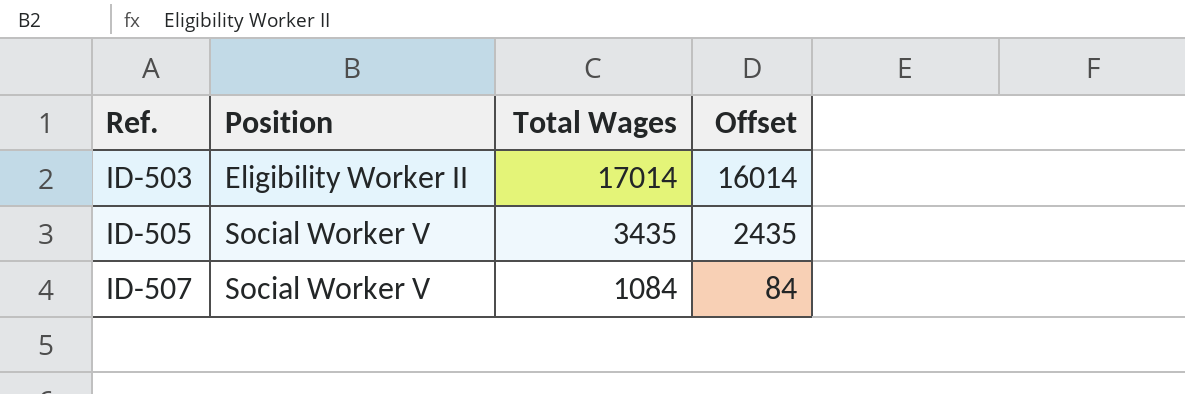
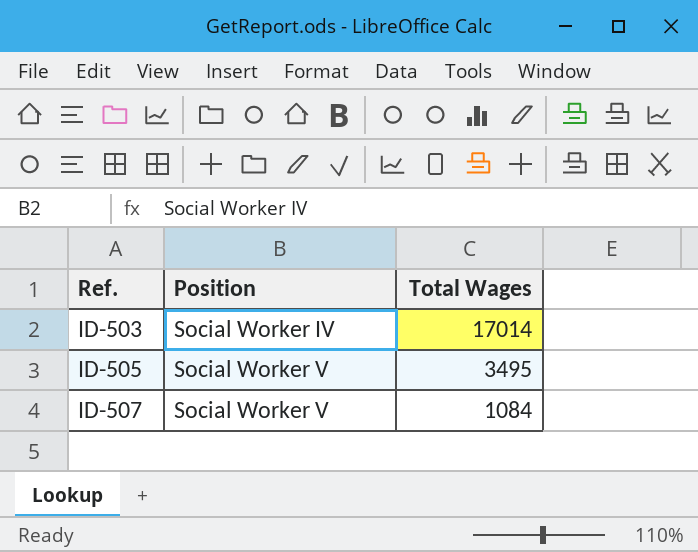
column Offset | formula: [Total Wages] - 1000 -> none
ID-503 | Position: Eligibility Worker II -> Social Worker IV
ID-505 | Total Wages: 3435 -> 3495

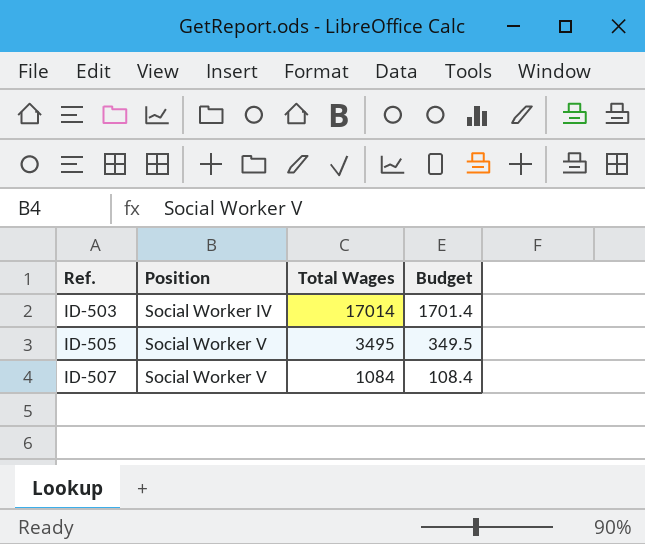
column Budget | formula: none -> [Total Wages] * 0.1

